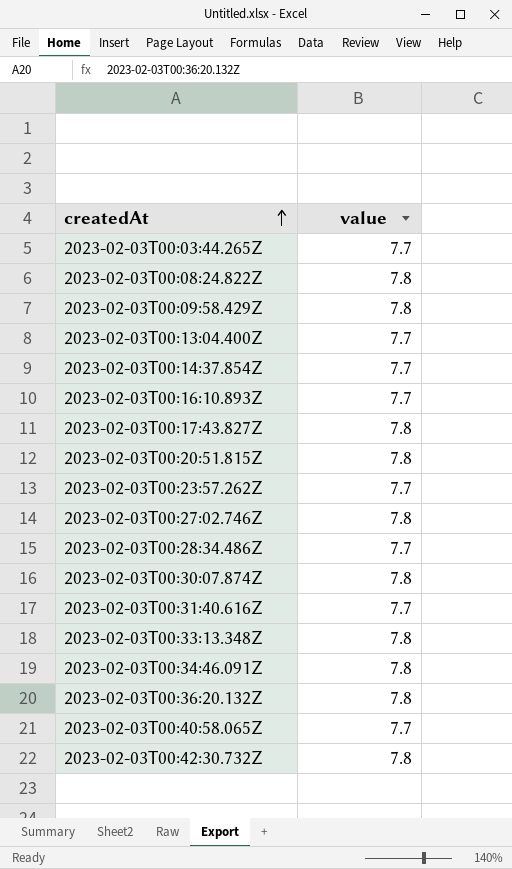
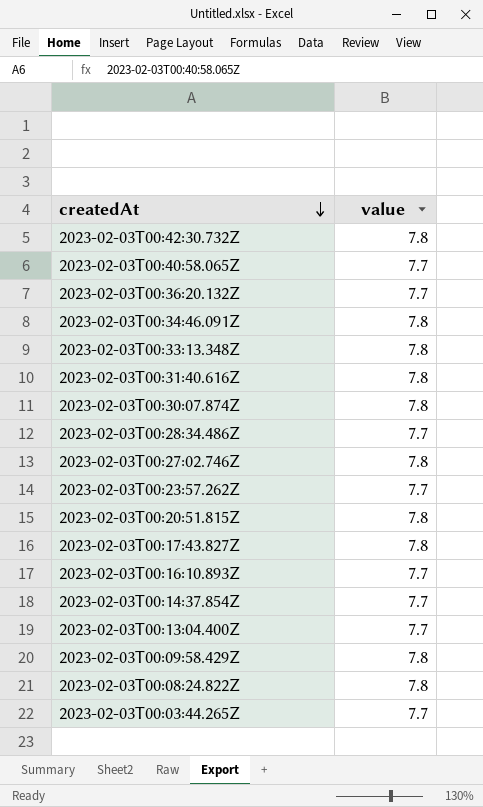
row order: createdAt ascending -> createdAt descending
2023-02-03T00:36:20.132Z | value: 7.8 -> 7.7
2023-02-03T00:31:40.616Z | value: 7.7 -> 7.8

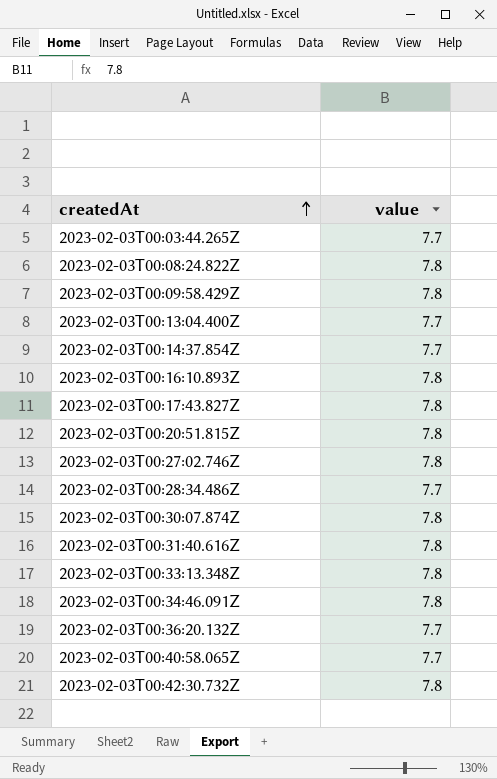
row order: createdAt descending -> createdAt ascending
row 2023-02-03T00:23:57.262Z: 7.7 -> none
2023-02-03T00:16:10.893Z | value: 7.7 -> 7.8

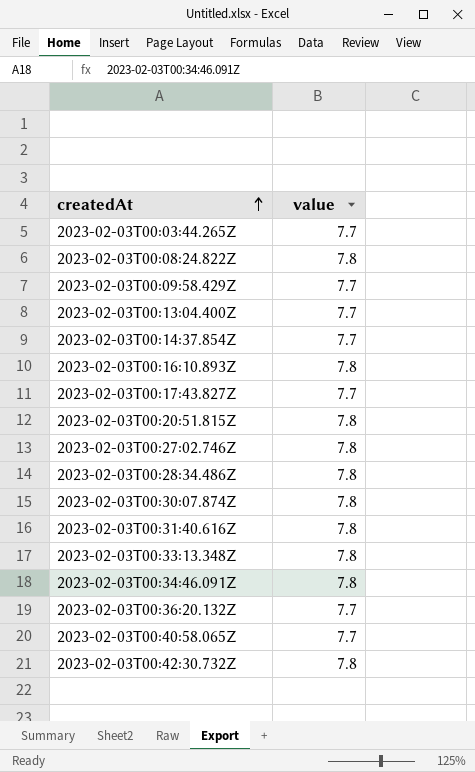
2023-02-03T00:09:58.429Z | value: 7.8 -> 7.7
2023-02-03T00:17:43.827Z | value: 7.8 -> 7.7
2023-02-03T00:28:34.486Z | value: 7.7 -> 7.8

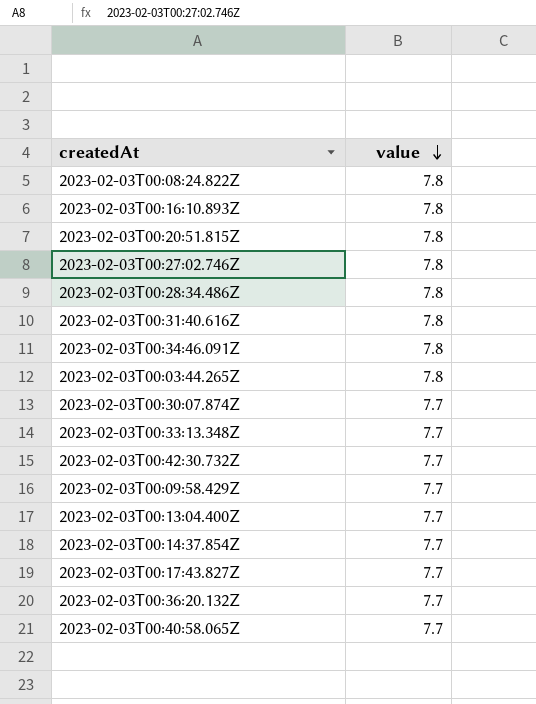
row order: createdAt ascending -> value descending
2023-02-03T00:03:44.265Z | value: 7.7 -> 7.8
2023-02-03T00:30:07.874Z | value: 7.8 -> 7.7
2023-02-03T00:33:13.348Z | value: 7.8 -> 7.7
2023-02-03T00:42:30.732Z | value: 7.8 -> 7.7

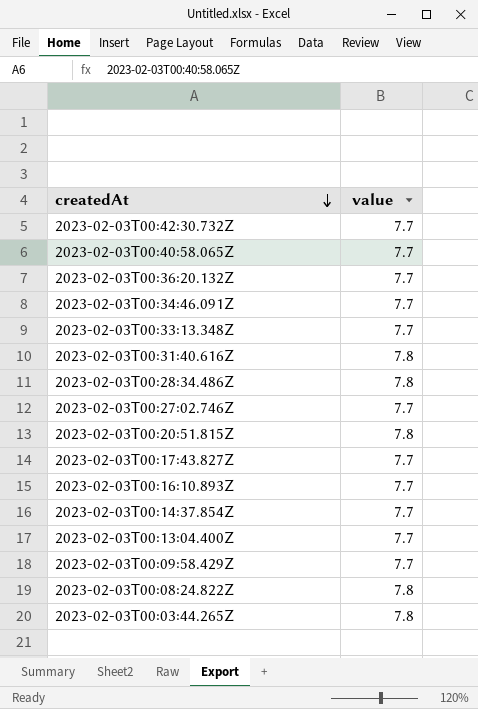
row order: value descending -> createdAt descending
row 2023-02-03T00:30:07.874Z: 7.7 -> none
2023-02-03T00:34:46.091Z | value: 7.8 -> 7.7
2023-02-03T00:27:02.746Z | value: 7.8 -> 7.7
2023-02-03T00:16:10.893Z | value: 7.8 -> 7.7

